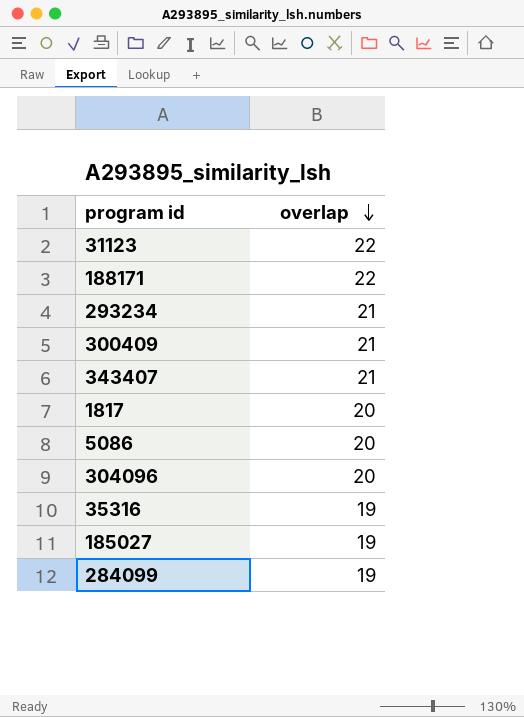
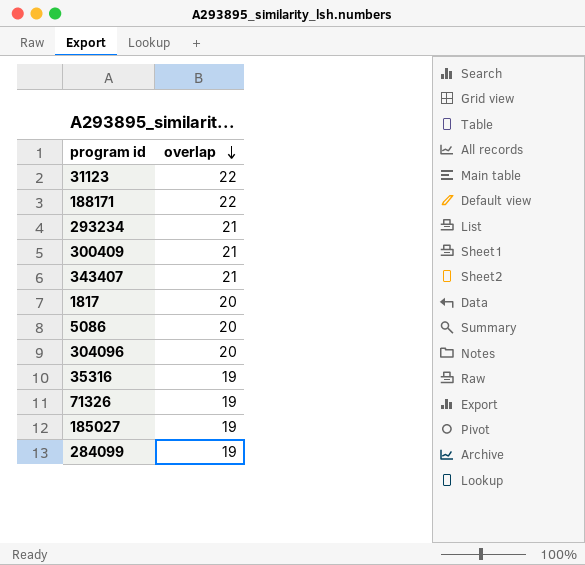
row 71326: none -> 19

